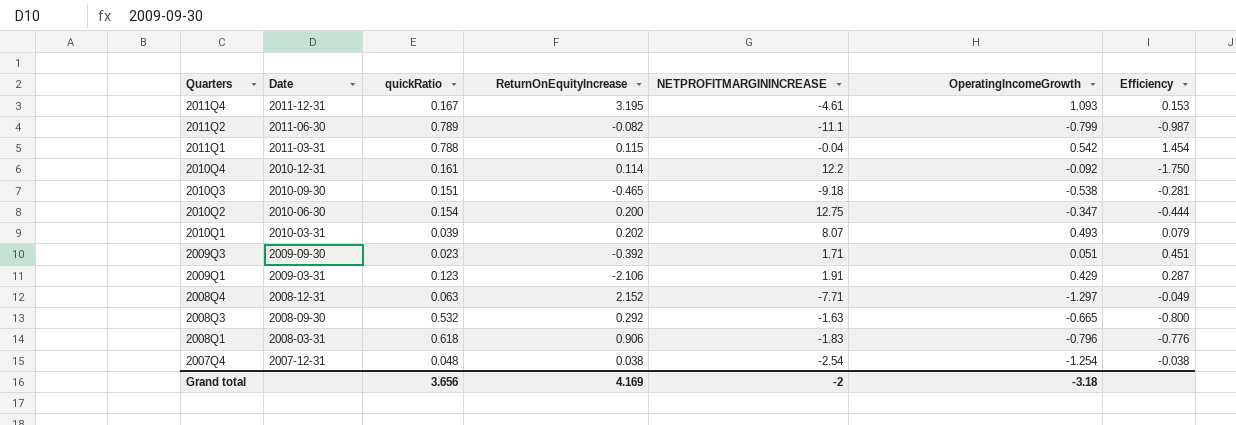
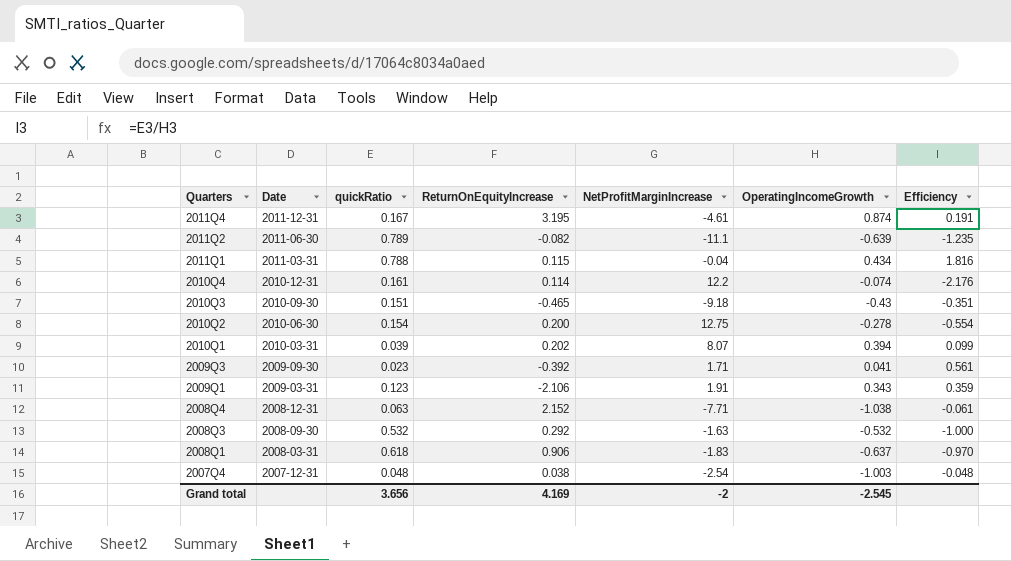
column name: NETPROFITMARGININCREASE -> NetProfitMarginIncrease
2011Q4 | OperatingIncomeGrowth: 1.093 -> 0.874
2011Q4 | Efficiency: 0.153 -> 0.191
2011Q2 | OperatingIncomeGrowth: -0.799 -> -0.639
2011Q2 | Efficiency: -0.987 -> -1.235
2011Q1 | OperatingIncomeGrowth: 0.542 -> 0.434
2011Q1 | Efficiency: 1.454 -> 1.816
2010Q4 | OperatingIncomeGrowth: -0.092 -> -0.074
2010Q4 | Efficiency: -1.750 -> -2.176
2010Q3 | OperatingIncomeGrowth: -0.538 -> -0.43
2010Q3 | Efficiency: -0.281 -> -0.351
2010Q2 | OperatingIncomeGrowth: -0.347 -> -0.278
2010Q2 | Efficiency: -0.444 -> -0.554
2010Q1 | OperatingIncomeGrowth: 0.493 -> 0.394
2010Q1 | Efficiency: 0.079 -> 0.099
2009Q3 | OperatingIncomeGrowth: 0.051 -> 0.041
2009Q3 | Efficiency: 0.451 -> 0.561
2009Q1 | OperatingIncomeGrowth: 0.429 -> 0.343
2009Q1 | Efficiency: 0.287 -> 0.359
2008Q4 | OperatingIncomeGrowth: -1.297 -> -1.038
2008Q4 | Efficiency: -0.049 -> -0.061
2008Q3 | OperatingIncomeGrowth: -0.665 -> -0.532
2008Q3 | Efficiency: -0.800 -> -1.000
2008Q1 | OperatingIncomeGrowth: -0.796 -> -0.637
2008Q1 | Efficiency: -0.776 -> -0.970
2007Q4 | OperatingIncomeGrowth: -1.254 -> -1.003
2007Q4 | Efficiency: -0.038 -> -0.048
Grand total | OperatingIncomeGrowth: -3.18 -> -2.545

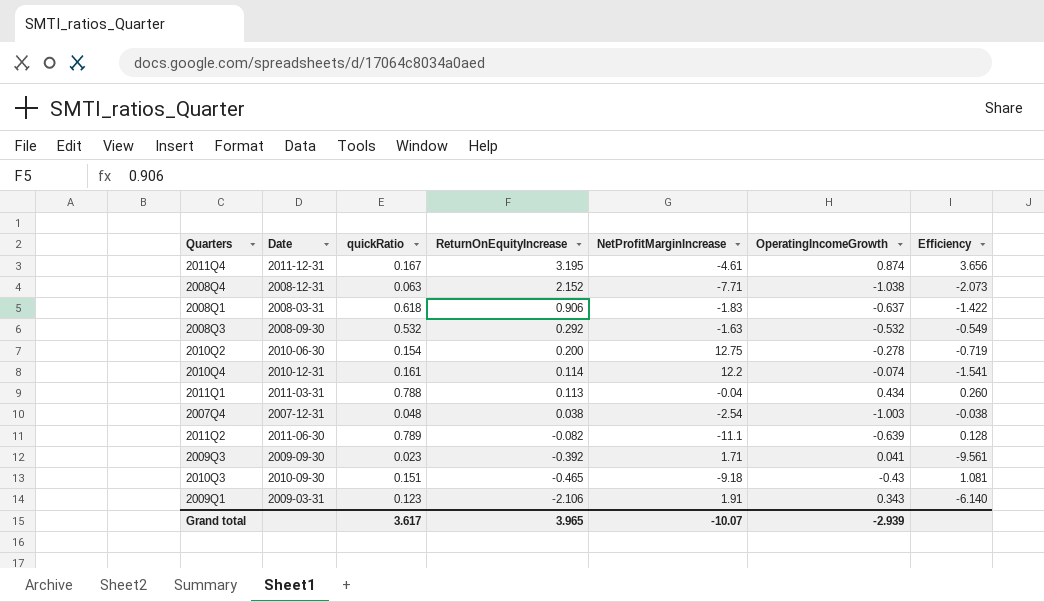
row order: Quarters descending -> ReturnOnEquityIncrease descending
column Efficiency | formula: [quickRatio] / [OperatingIncomeGrowth] -> [ReturnOnEquityIncrease] / [OperatingIncomeGrowth]
row 2010Q1: 2010-03-31 | 0.039 | 0.202 | 8.07 | 0.394 | 0.099 -> none
2011Q1 | ReturnOnEquityIncrease: 0.115 -> 0.113
Grand total | quickRatio: 3.656 -> 3.617
Grand total | ReturnOnEquityIncrease: 4.169 -> 3.965
Grand total | NetProfitMarginIncrease: -2 -> -10.07
Grand total | OperatingIncomeGrowth: -2.545 -> -2.939

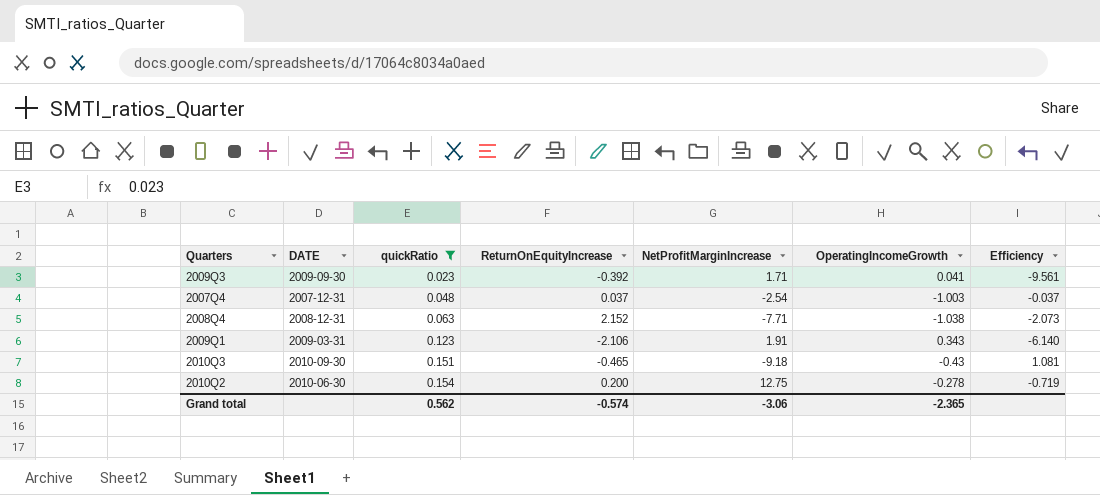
filter: none -> quickRatio <= 0.154
row order: ReturnOnEquityIncrease descending -> quickRatio ascending
column name: Date -> DATE
2007Q4 | ReturnOnEquityIncrease: 0.038 -> 0.037
2007Q4 | Efficiency: -0.038 -> -0.037
Grand total | quickRatio: 3.617 -> 0.562
Grand total | ReturnOnEquityIncrease: 3.965 -> -0.574
Grand total | NetProfitMarginIncrease: -10.07 -> -3.06
Grand total | OperatingIncomeGrowth: -2.939 -> -2.365

